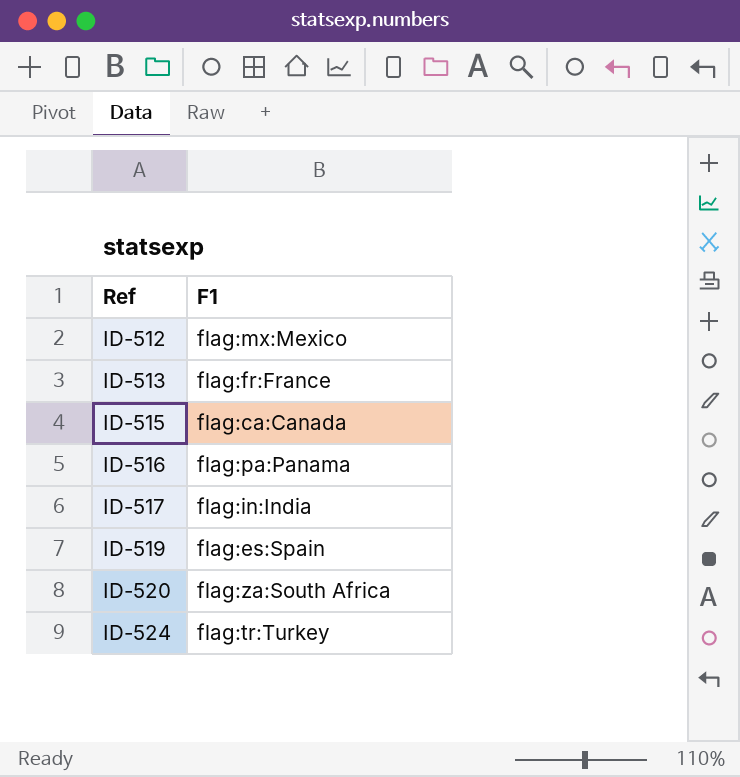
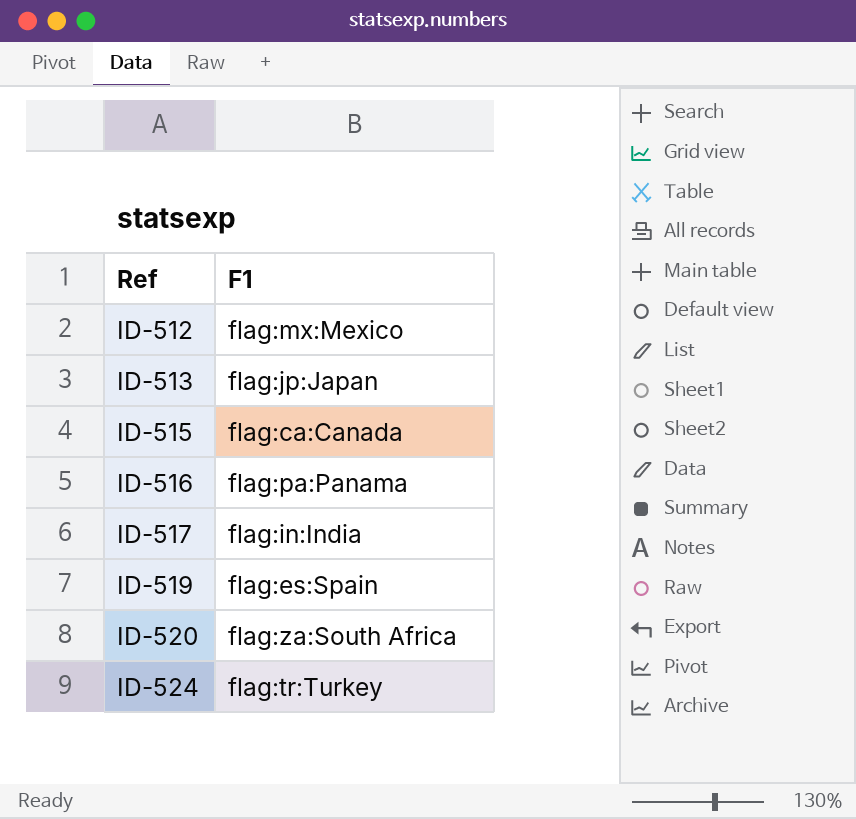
ID-513 | F1: flag:fr:France -> flag:jp:Japan

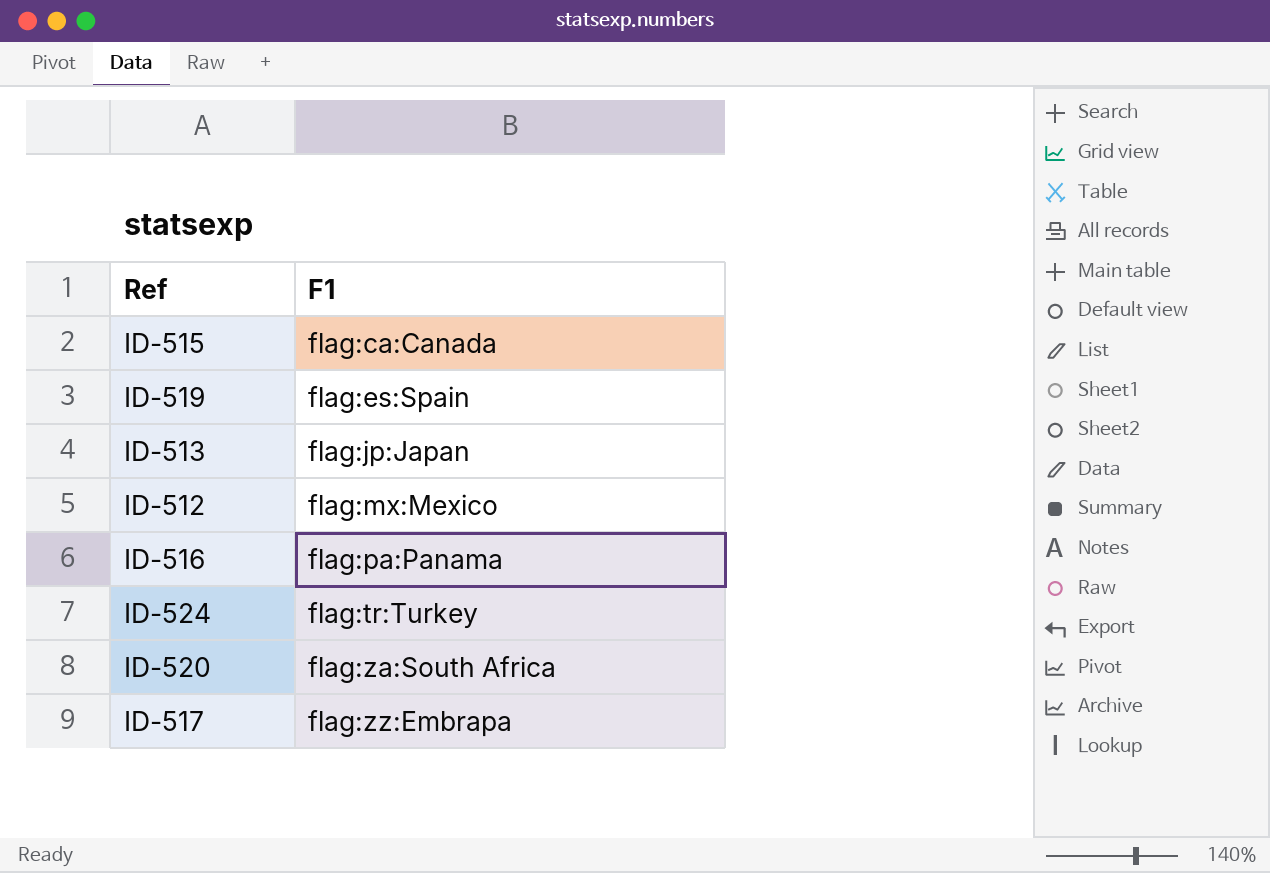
row order: Ref ascending -> F1 ascending
ID-517 | F1: flag:in:India -> flag:zz:Embrapa

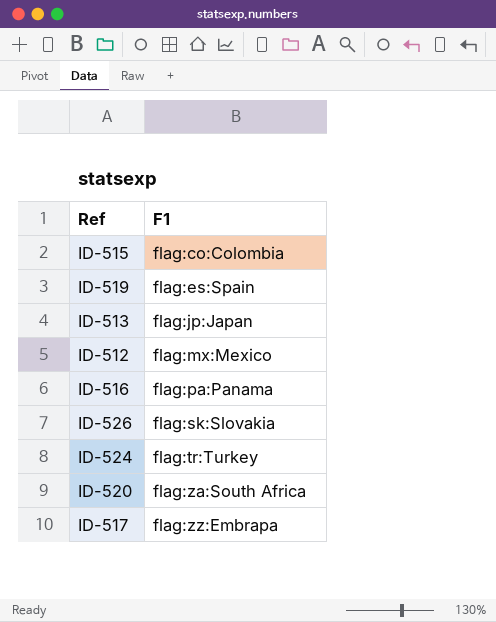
ID-515 | F1: flag:ca:Canada -> flag:co:Colombia
row ID-526: none -> flag:sk:Slovakia

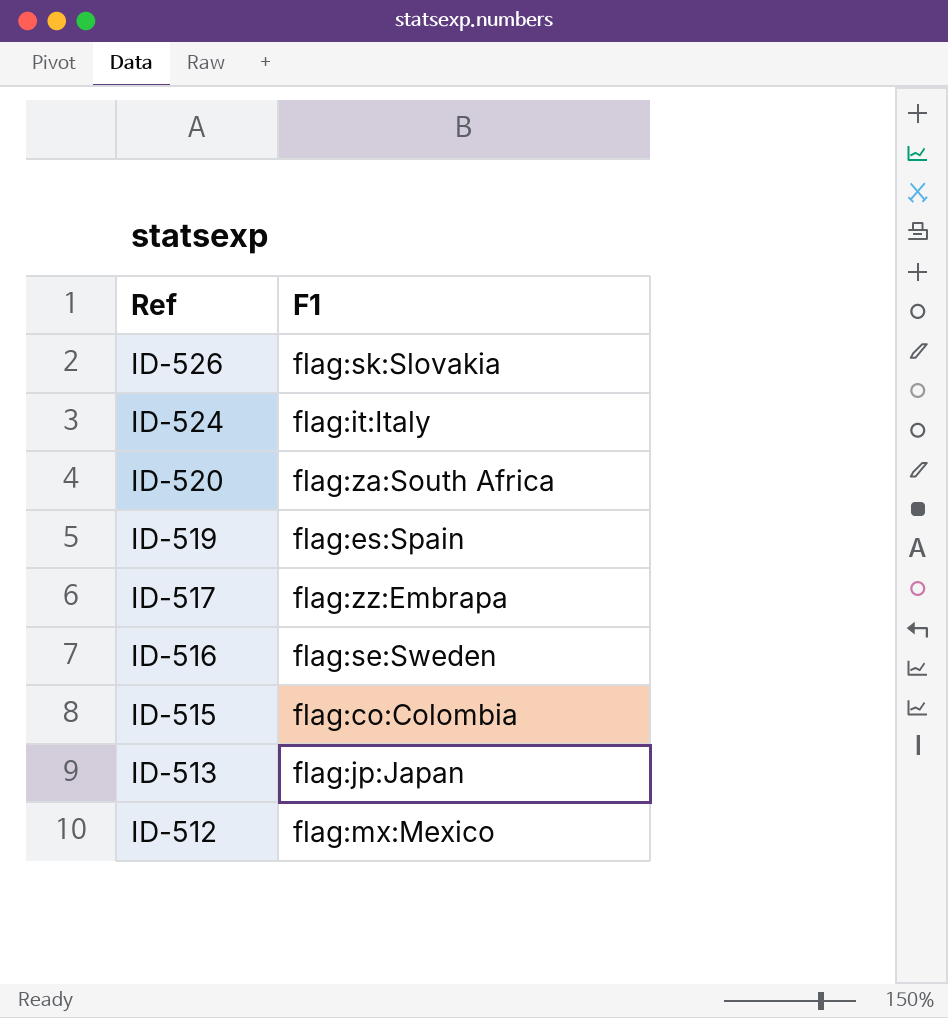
row order: F1 ascending -> Ref descending
ID-524 | F1: flag:tr:Turkey -> flag:it:Italy
ID-516 | F1: flag:pa:Panama -> flag:se:Sweden

